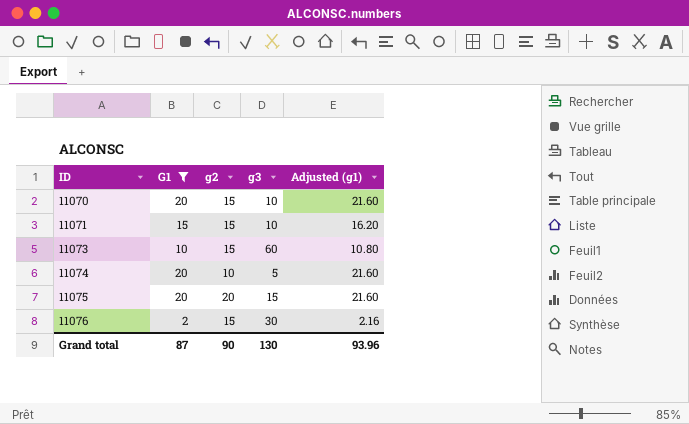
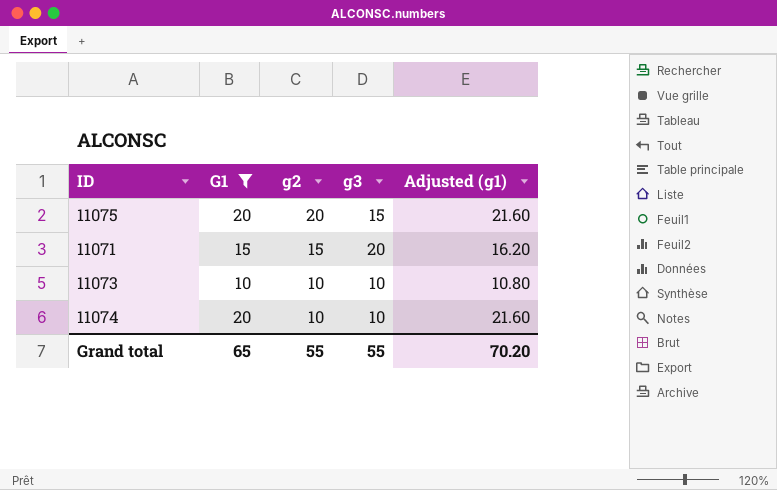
row order: ID ascending -> g2 descending
row 11070: 20 | 15 | 10 | 21.60 -> none
row 11076: 2 | 15 | 30 | 2.16 -> none
11071 | g3: 10 -> 20
11073 | g2: 15 -> 10
11073 | g3: 60 -> 10
11074 | g3: 5 -> 10
Grand total | G1: 87 -> 65
Grand total | g2: 90 -> 55
Grand total | g3: 130 -> 55
Grand total | Adjusted (g1): 93.96 -> 70.20

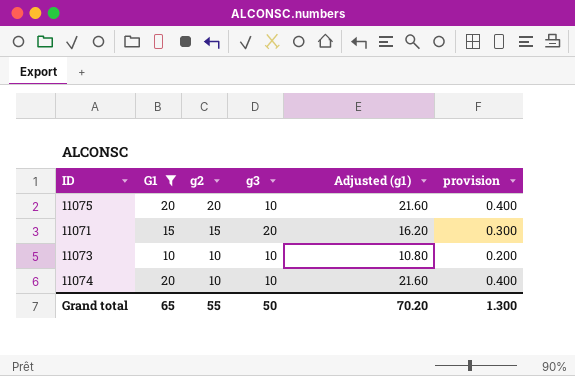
column provision | formula: none -> [G1] * 0.02
11075 | g3: 15 -> 10
Grand total | g3: 55 -> 50

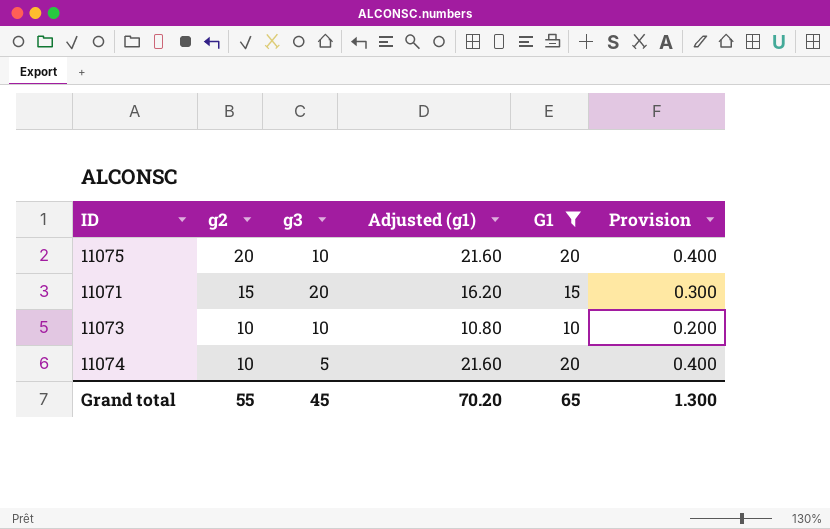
column G1 | position: 2 -> 5
column name: provision -> Provision
11074 | g3: 10 -> 5
Grand total | g3: 50 -> 45

